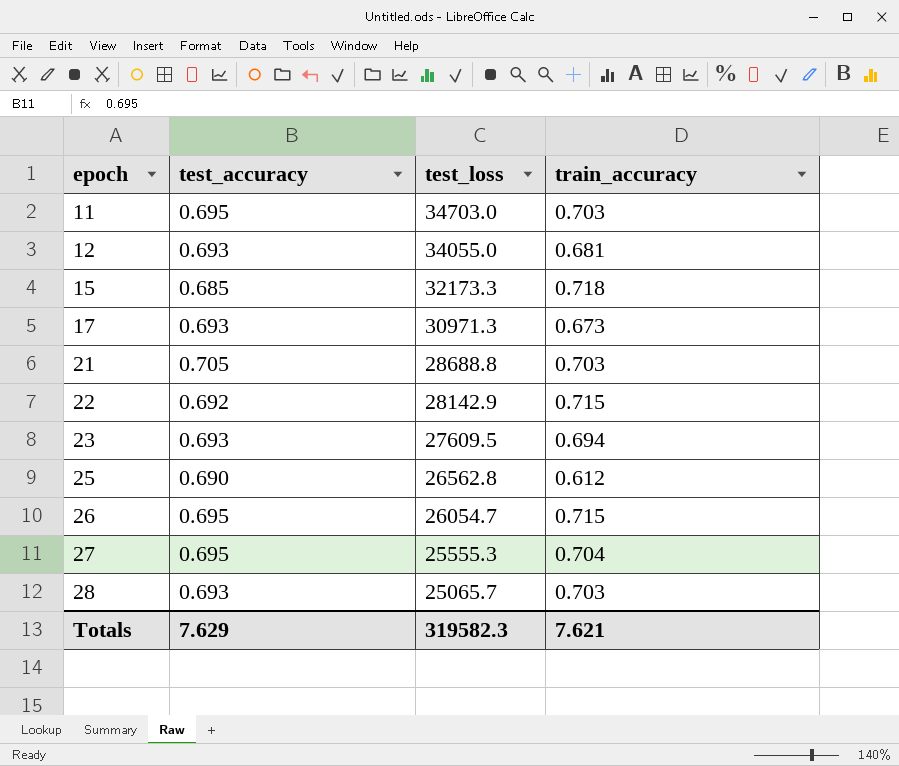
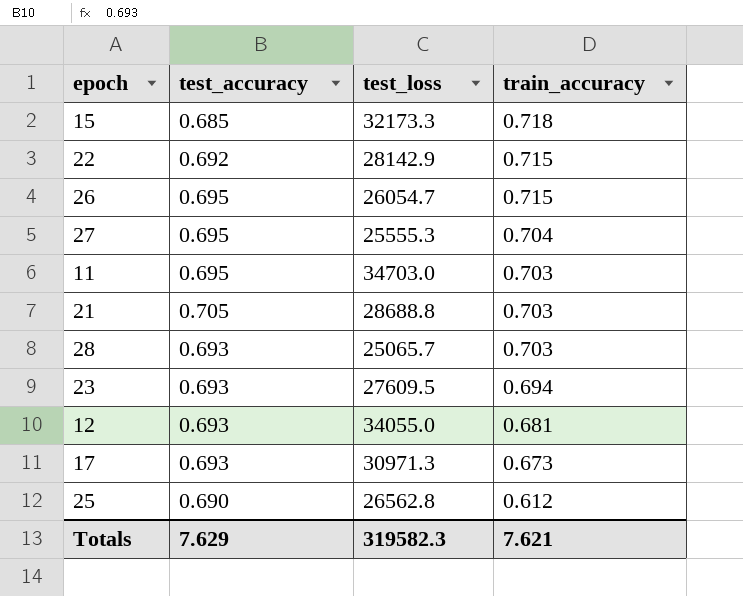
row order: epoch ascending -> train_accuracy descending

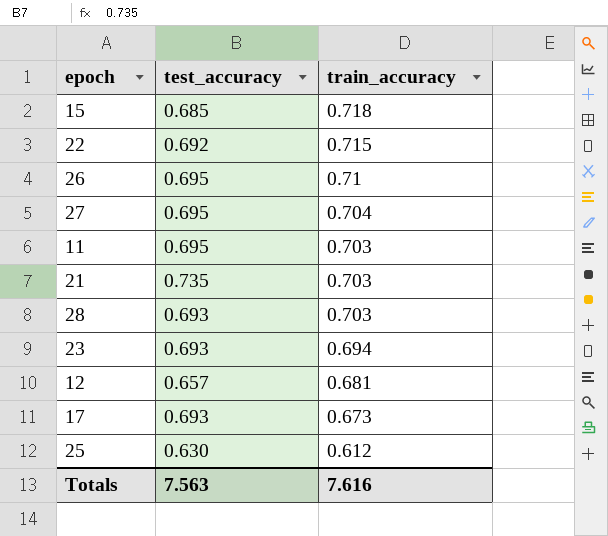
column test_loss | position: 3 -> none
26 | train_accuracy: 0.715 -> 0.71
21 | test_accuracy: 0.705 -> 0.735
12 | test_accuracy: 0.693 -> 0.657
25 | test_accuracy: 0.690 -> 0.630
Totals | test_accuracy: 7.629 -> 7.563
Totals | train_accuracy: 7.621 -> 7.616

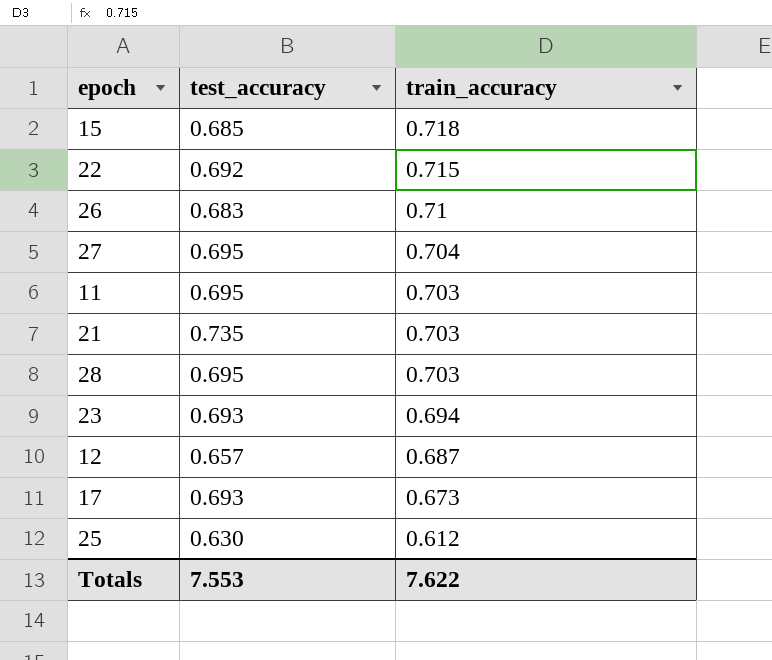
26 | test_accuracy: 0.695 -> 0.683
28 | test_accuracy: 0.693 -> 0.695
12 | train_accuracy: 0.681 -> 0.687
Totals | test_accuracy: 7.563 -> 7.553
Totals | train_accuracy: 7.616 -> 7.622

